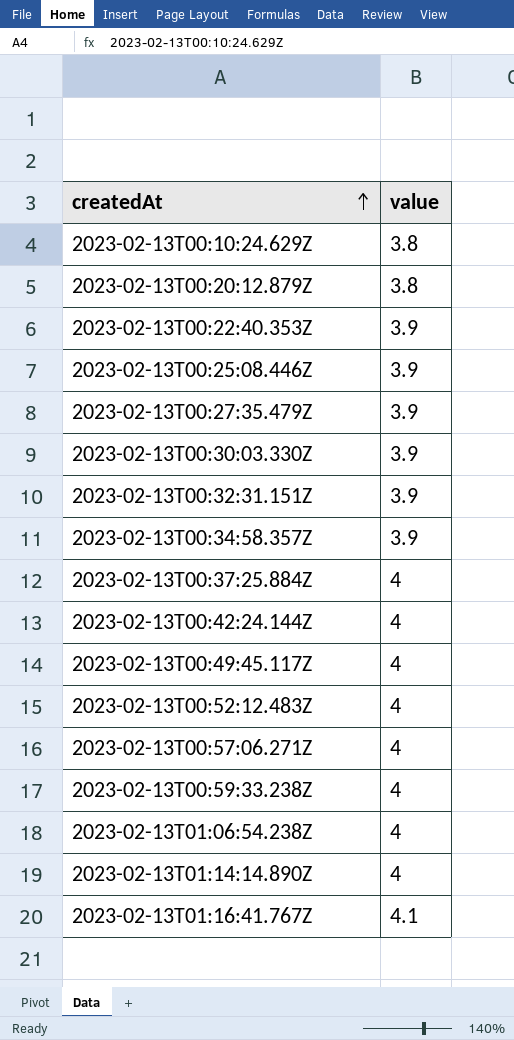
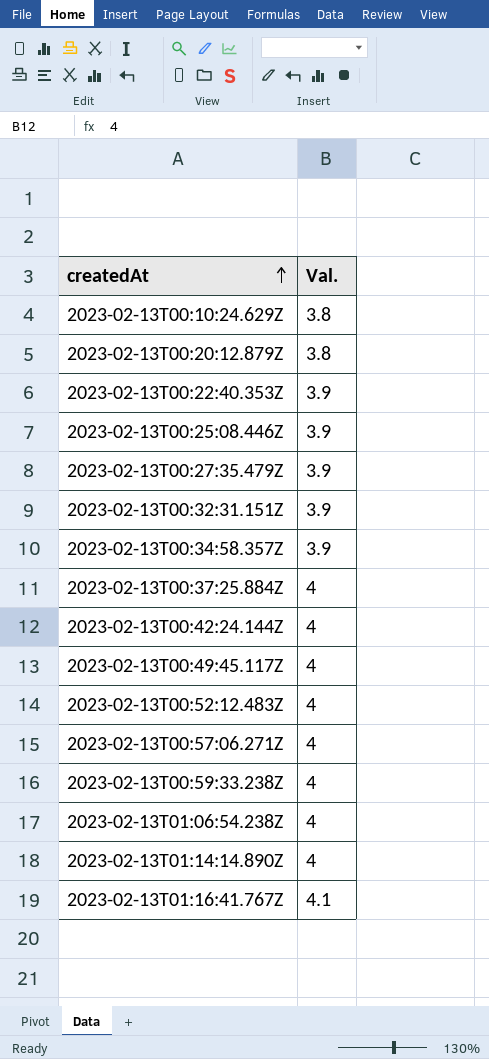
column name: value -> Val.
row 2023-02-13T00:30:03.330Z: 3.9 -> none

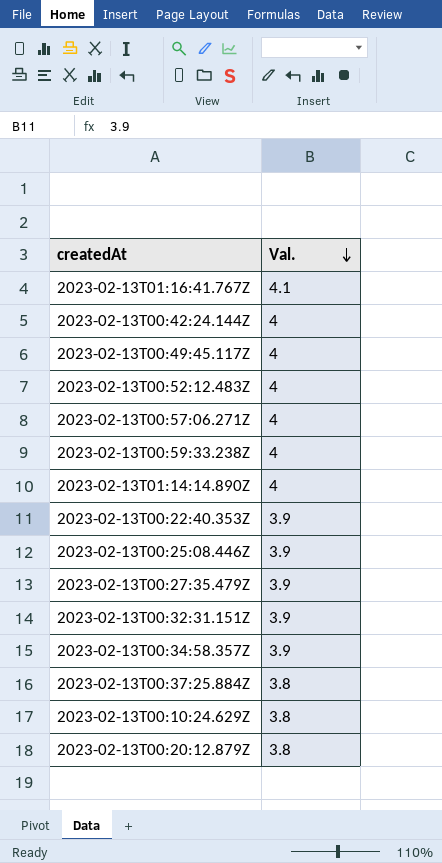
row order: createdAt ascending -> Val. descending
row 2023-02-13T01:06:54.238Z: 4 -> none
2023-02-13T00:37:25.884Z | Val.: 4 -> 3.8

